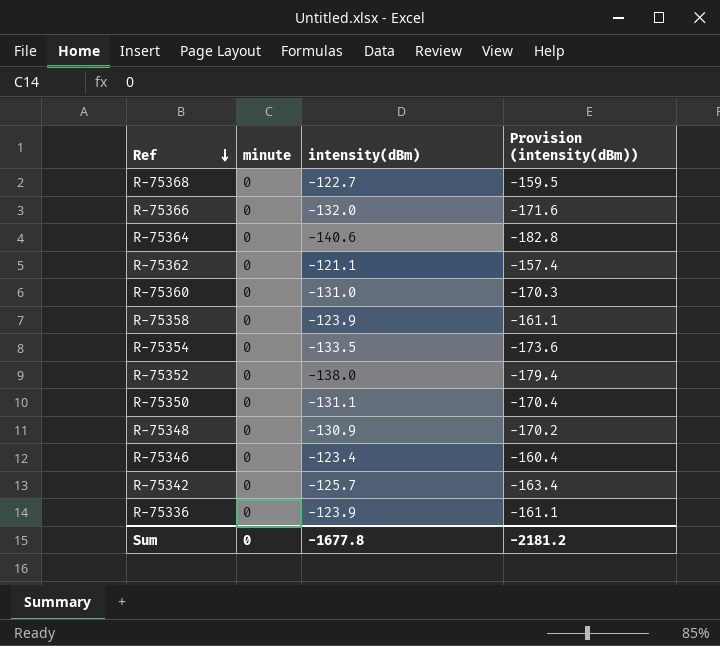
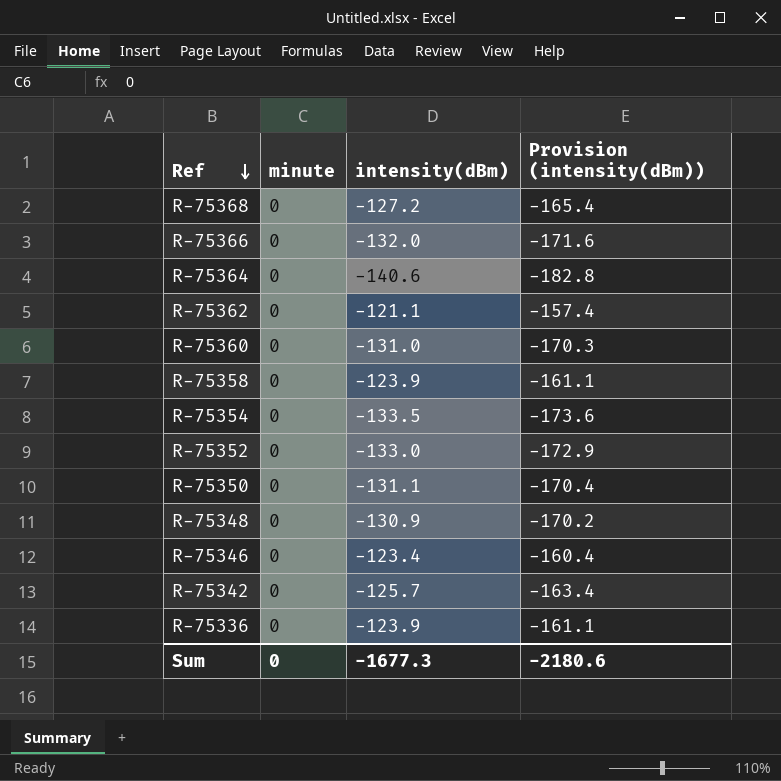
R-75368 | intensity(dBm): -122.7 -> -127.2
R-75368 | Provision (intensity(dBm)): -159.5 -> -165.4
R-75352 | intensity(dBm): -138.0 -> -133.0
R-75352 | Provision (intensity(dBm)): -179.4 -> -172.9
Sum | intensity(dBm): -1677.8 -> -1677.3
Sum | Provision (intensity(dBm)): -2181.2 -> -2180.6

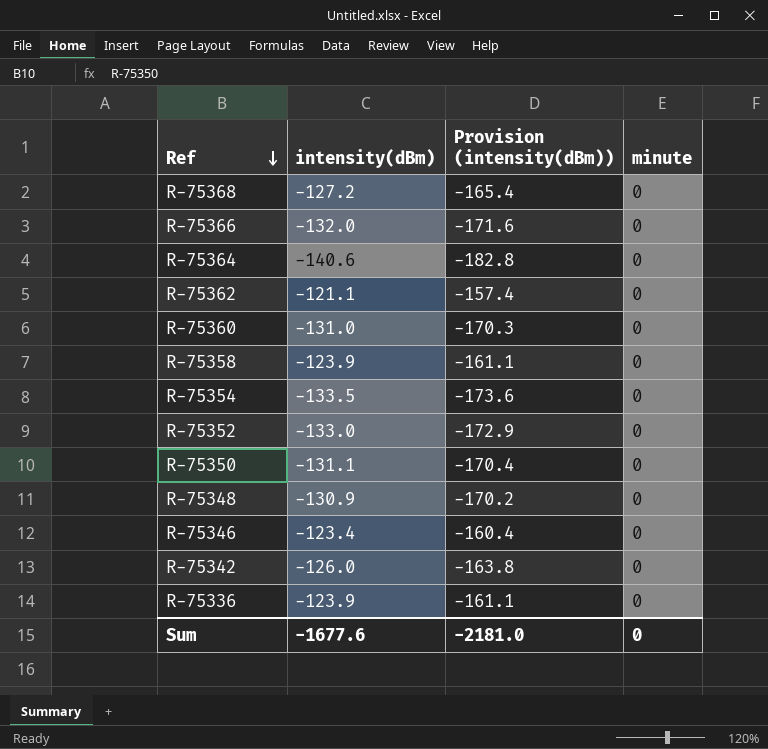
column minute | position: 2 -> 4
R-75342 | intensity(dBm): -125.7 -> -126.0
R-75342 | Provision (intensity(dBm)): -163.4 -> -163.8
Sum | intensity(dBm): -1677.3 -> -1677.6
Sum | Provision (intensity(dBm)): -2180.6 -> -2181.0

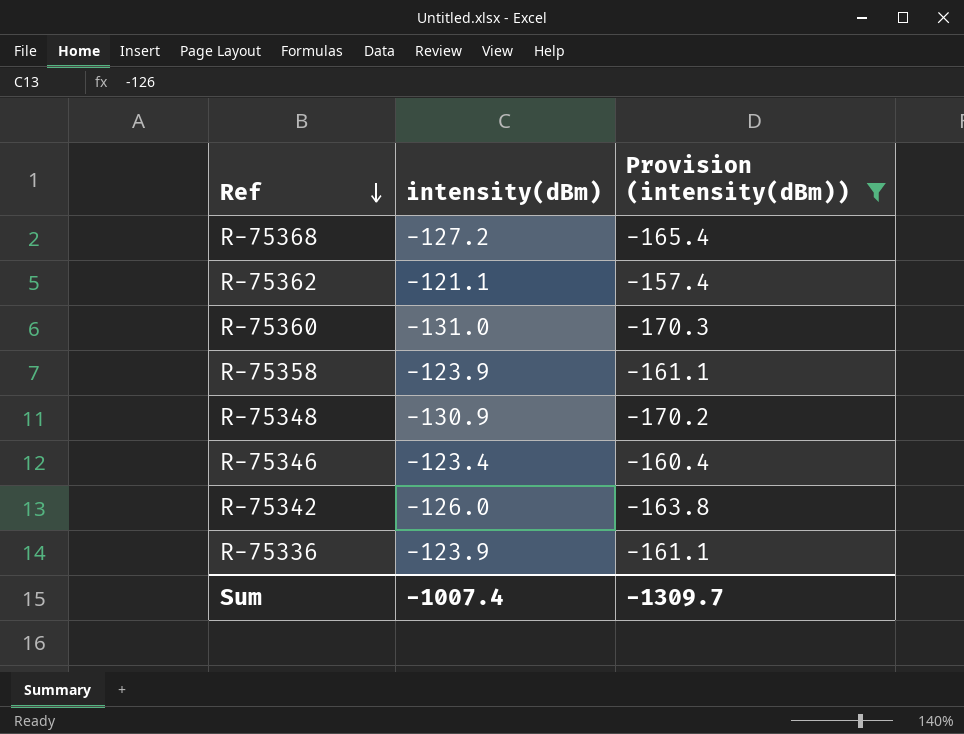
filter: none -> Provision (intensity(dBm)) >= -170.3
column minute | position: 4 -> none
Sum | intensity(dBm): -1677.6 -> -1007.4
Sum | Provision (intensity(dBm)): -2181.0 -> -1309.7

